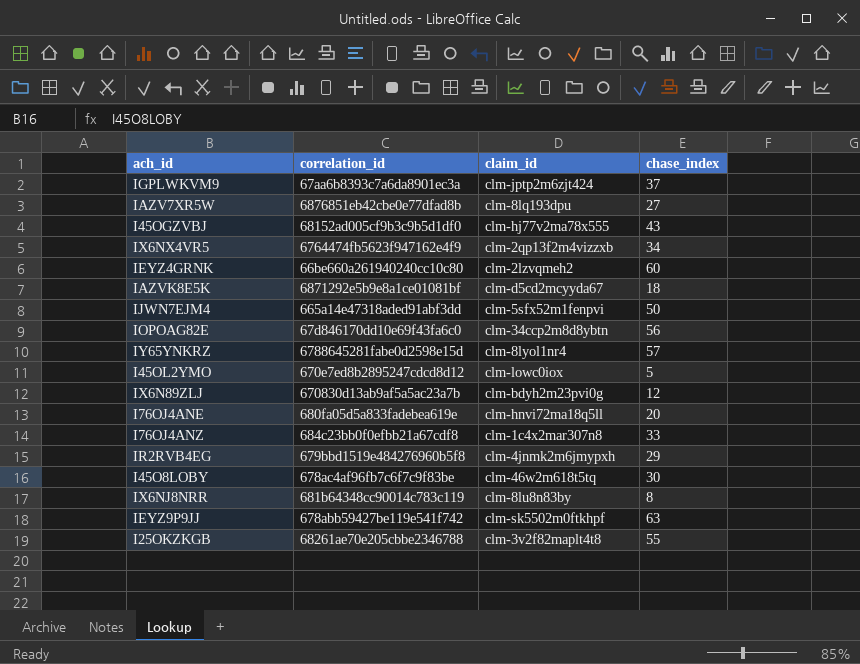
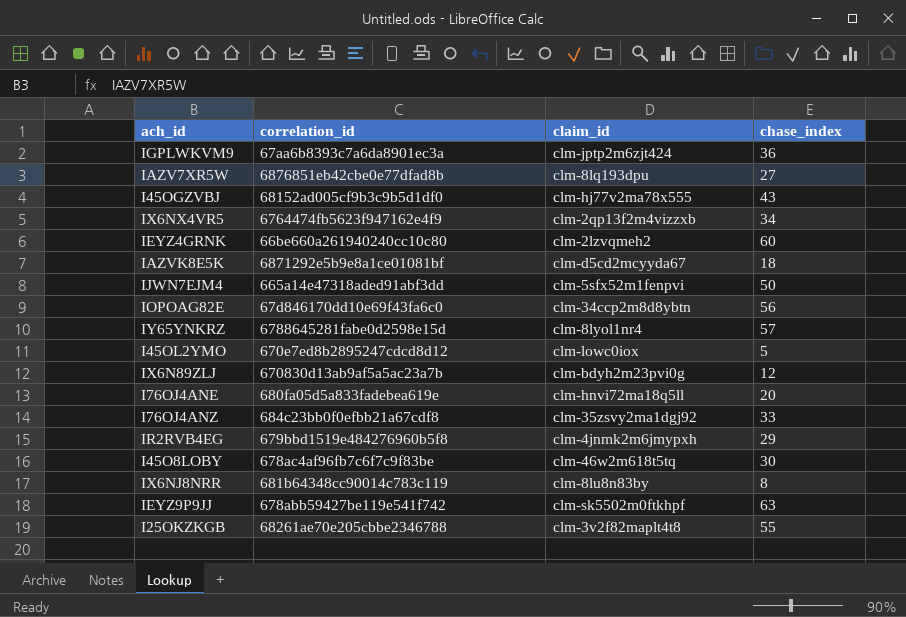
IGPLWKVM9 | chase_index: 37 -> 36
I76OJ4ANZ | claim_id: clm-1c4x2mar307n8 -> clm-35zsvy2ma1dgj92

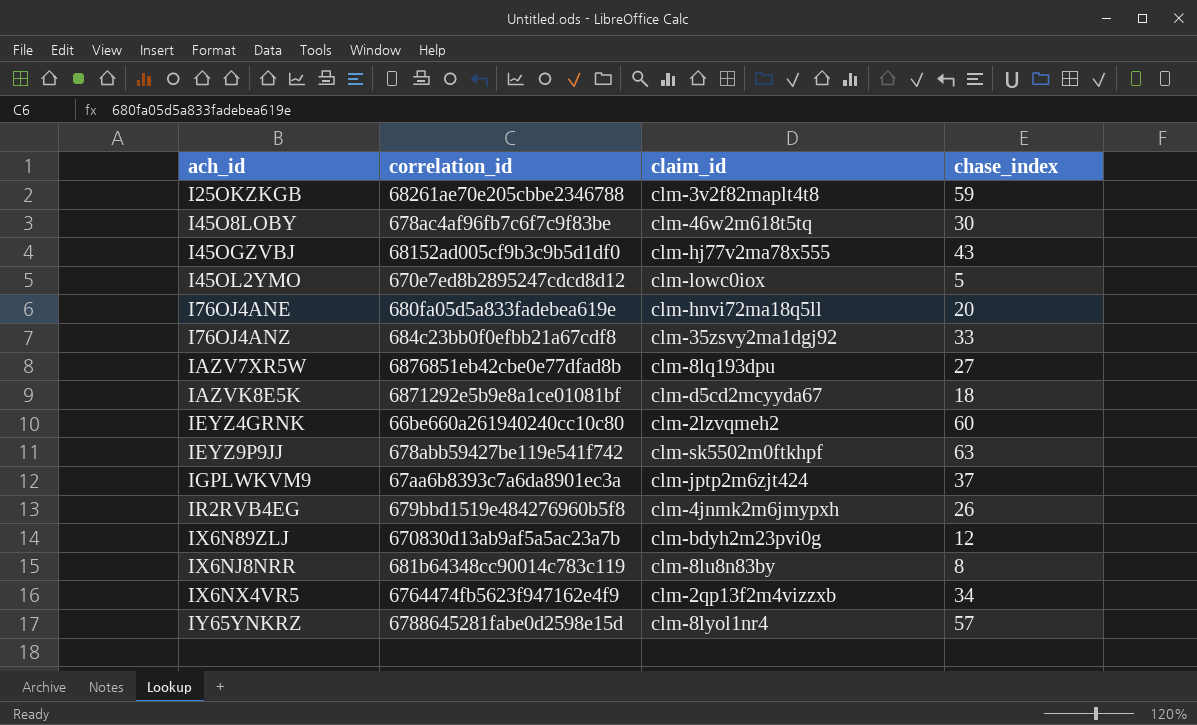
row order: none -> ach_id ascending
row IJWN7EJM4: 665a14e47318aded91abf3dd | clm-5sfx52m1fenpvi | 50 -> none
row IOPOAG82E: 67d846170dd10e69f43fa6c0 | clm-34ccp2m8d8ybtn | 56 -> none
I25OKZKGB | chase_index: 55 -> 59
IGPLWKVM9 | chase_index: 36 -> 37
IR2RVB4EG | chase_index: 29 -> 26

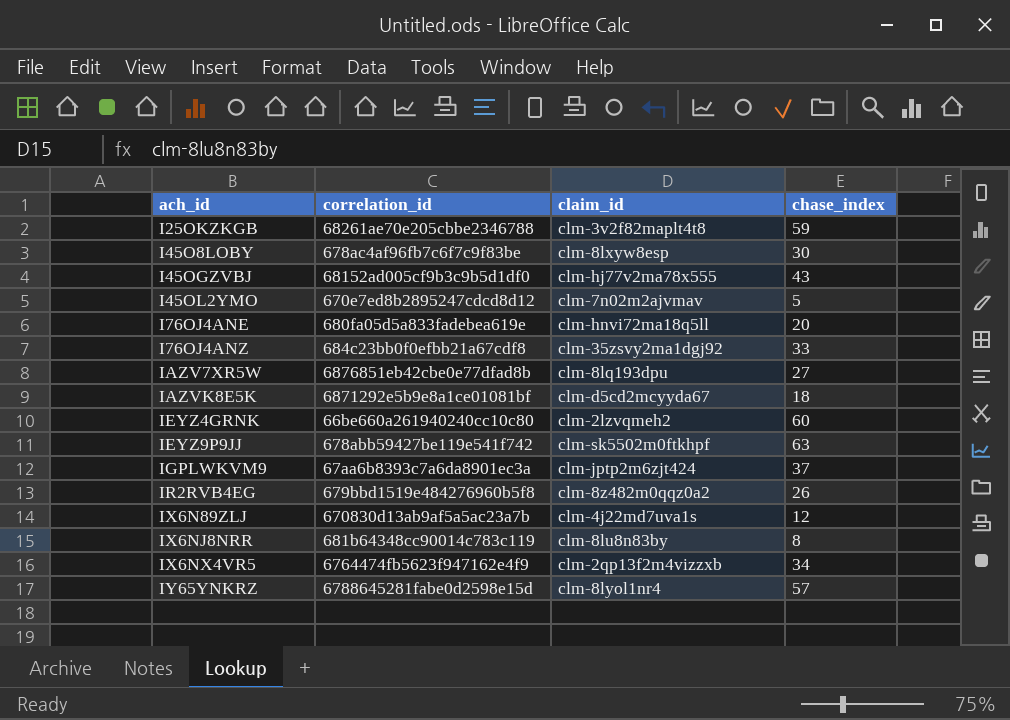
I45O8LOBY | claim_id: clm-46w2m618t5tq -> clm-8lxyw8esp
I45OL2YMO | claim_id: clm-lowc0iox -> clm-7n02m2ajvmav
IR2RVB4EG | claim_id: clm-4jnmk2m6jmypxh -> clm-8z482m0qqz0a2
IX6N89ZLJ | claim_id: clm-bdyh2m23pvi0g -> clm-4j22md7uva1s

